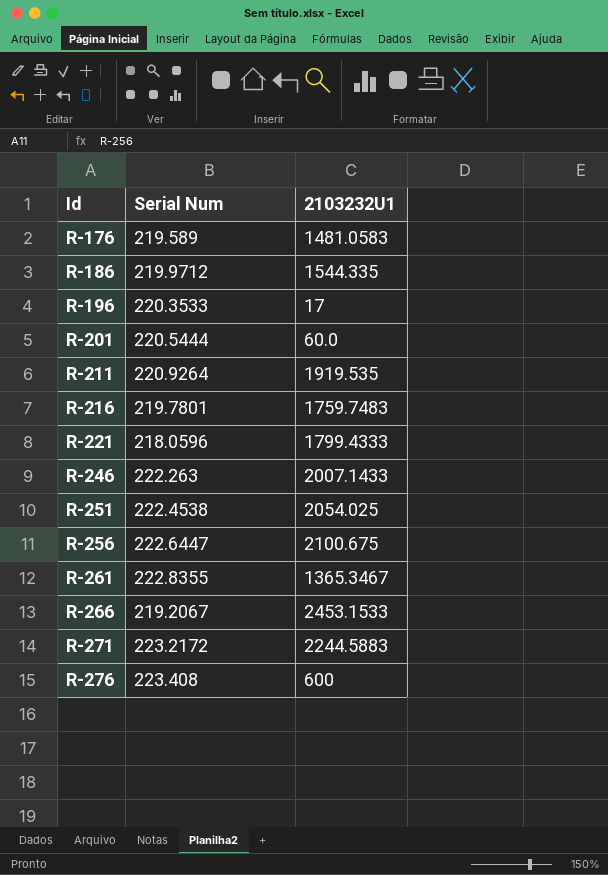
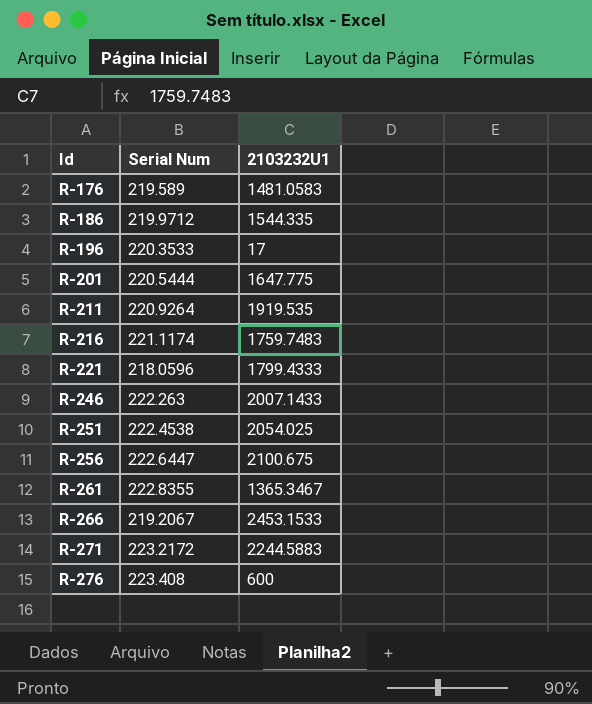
R-201 | 2103232U1: 60.0 -> 1647.775
R-216 | Serial Num: 219.7801 -> 221.1174

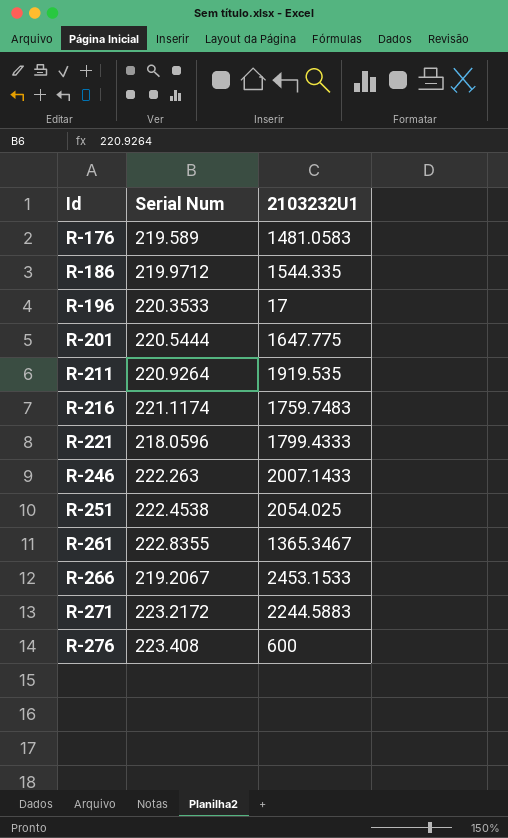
row R-256: 222.6447 | 2100.675 -> none

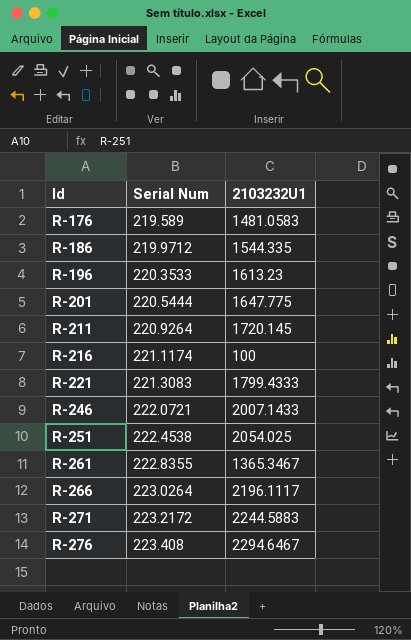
R-196 | 2103232U1: 17 -> 1613.23
R-211 | 2103232U1: 1919.535 -> 1720.145
R-216 | 2103232U1: 1759.7483 -> 100
R-221 | Serial Num: 218.0596 -> 221.3083
R-246 | Serial Num: 222.263 -> 222.0721
R-266 | Serial Num: 219.2067 -> 223.0264
R-266 | 2103232U1: 2453.1533 -> 2196.1117
R-276 | 2103232U1: 600 -> 2294.6467

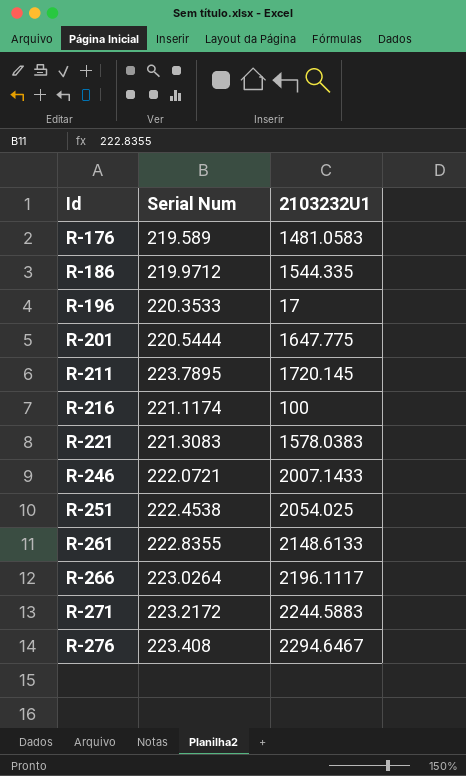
R-196 | 2103232U1: 1613.23 -> 17
R-211 | Serial Num: 220.9264 -> 223.7895
R-221 | 2103232U1: 1799.4333 -> 1578.0383
R-261 | 2103232U1: 1365.3467 -> 2148.6133

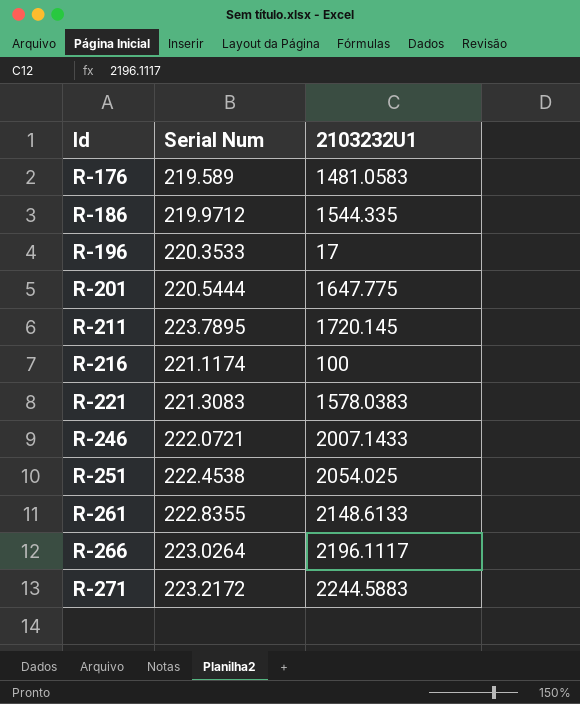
row R-276: 223.408 | 2294.6467 -> none

